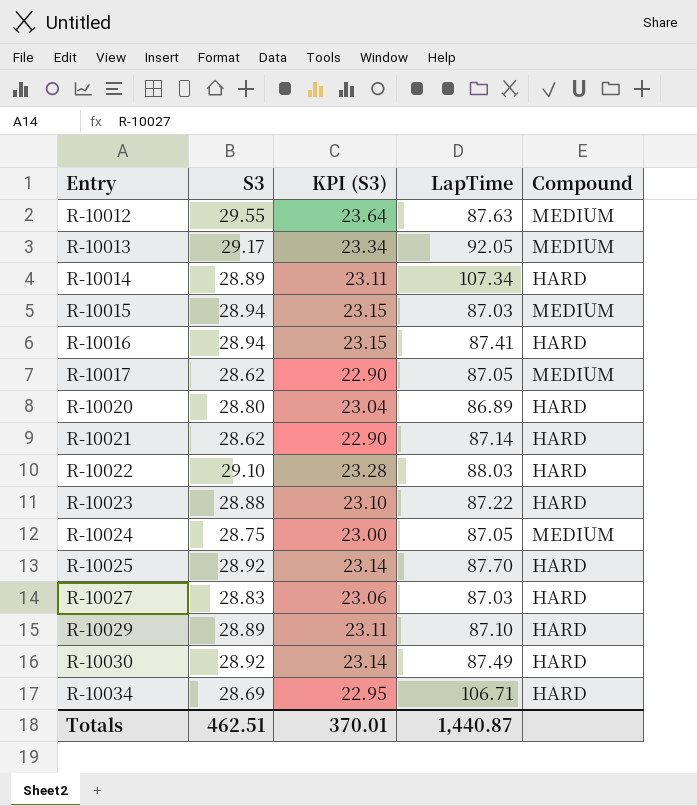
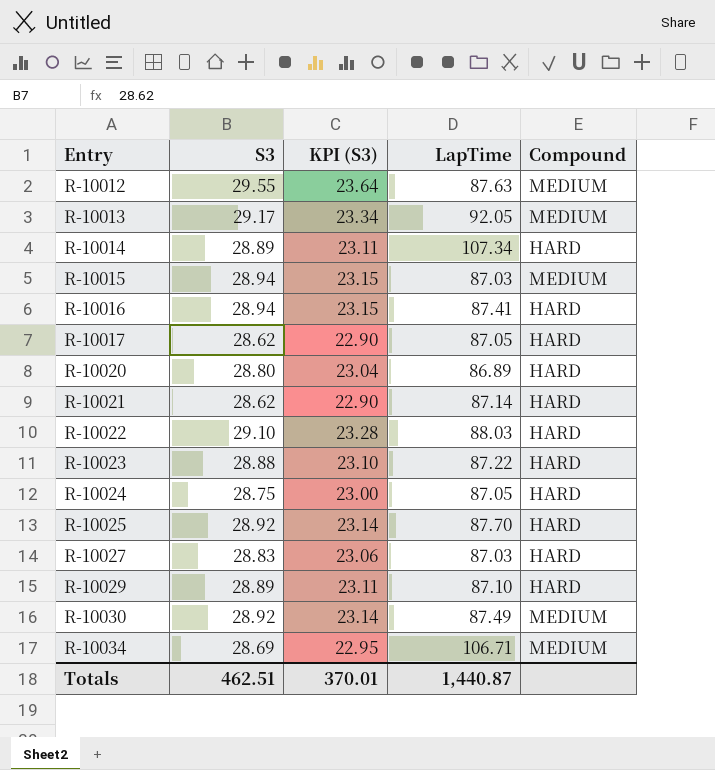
R-10017 | Compound: MEDIUM -> HARD
R-10024 | Compound: MEDIUM -> HARD
R-10030 | Compound: HARD -> MEDIUM
R-10034 | Compound: HARD -> MEDIUM

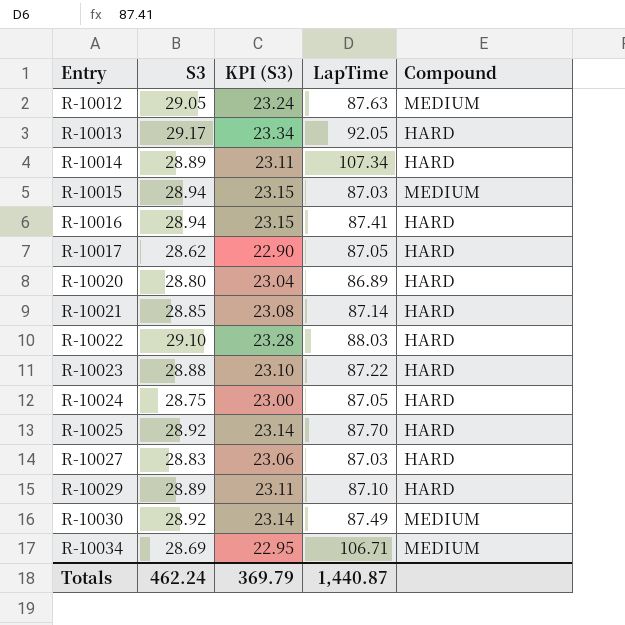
R-10012 | S3: 29.55 -> 29.05
R-10012 | KPI (S3): 23.64 -> 23.24
R-10013 | Compound: MEDIUM -> HARD
R-10021 | S3: 28.62 -> 28.85
R-10021 | KPI (S3): 22.90 -> 23.08
Totals | S3: 462.51 -> 462.24
Totals | KPI (S3): 370.01 -> 369.79

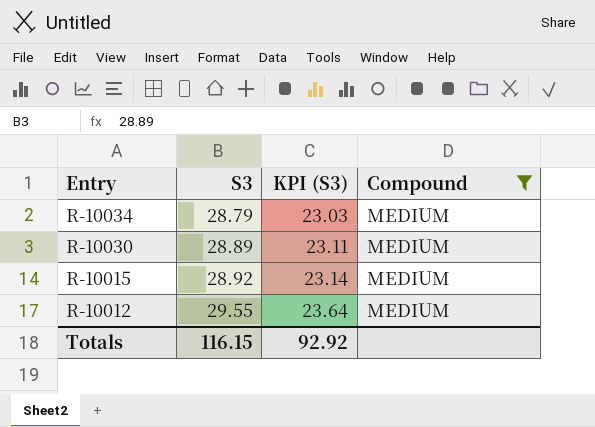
filter: none -> Compound = MEDIUM
row order: Entry ascending -> Entry descending
column LapTime | position: 4 -> none
R-10034 | S3: 28.69 -> 28.79
R-10034 | KPI (S3): 22.95 -> 23.03
R-10030 | S3: 28.92 -> 28.89
R-10030 | KPI (S3): 23.14 -> 23.11
R-10015 | S3: 28.94 -> 28.92
R-10015 | KPI (S3): 23.15 -> 23.14
R-10012 | S3: 29.05 -> 29.55
R-10012 | KPI (S3): 23.24 -> 23.64
Totals | S3: 462.24 -> 116.15
Totals | KPI (S3): 369.79 -> 92.92

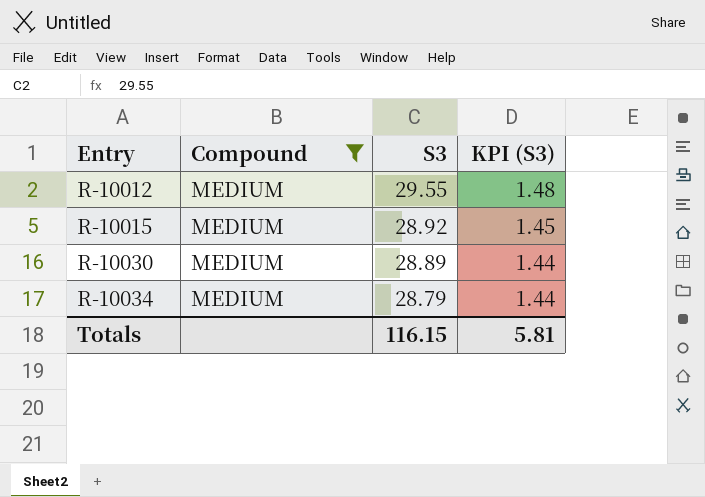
row order: Entry descending -> Entry ascending
column Compound | position: 4 -> 2
column KPI (S3) | formula: [S3] * 0.8 -> [S3] * 0.05
Totals | KPI (S3): 92.92 -> 5.81

